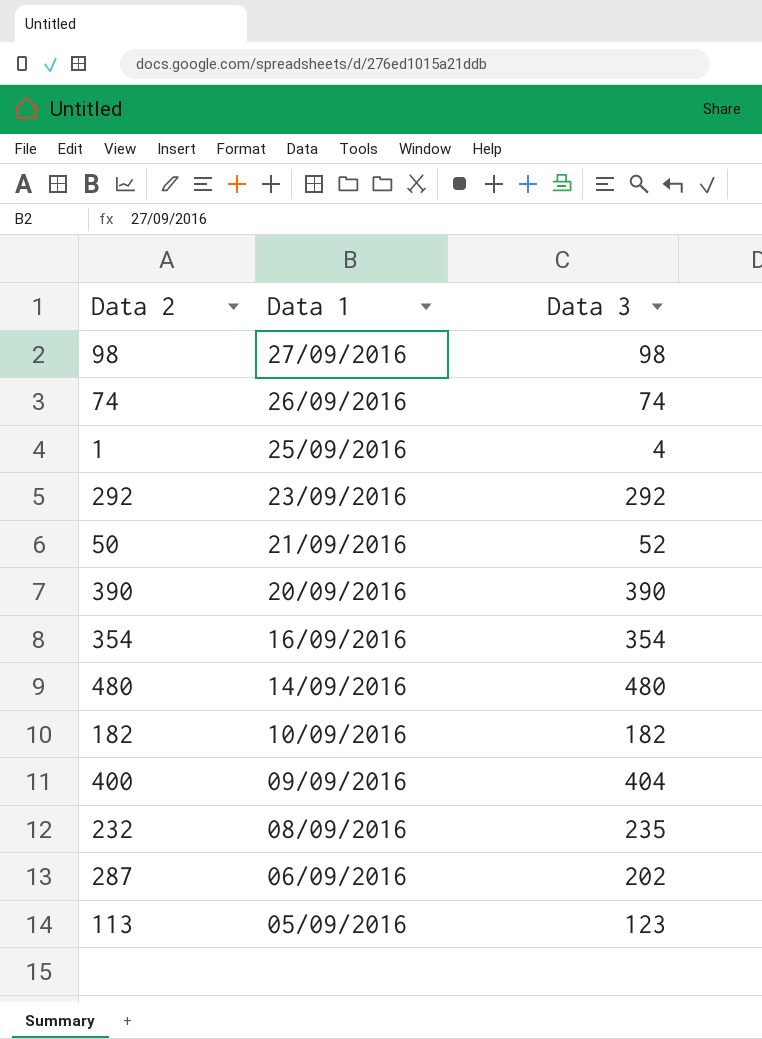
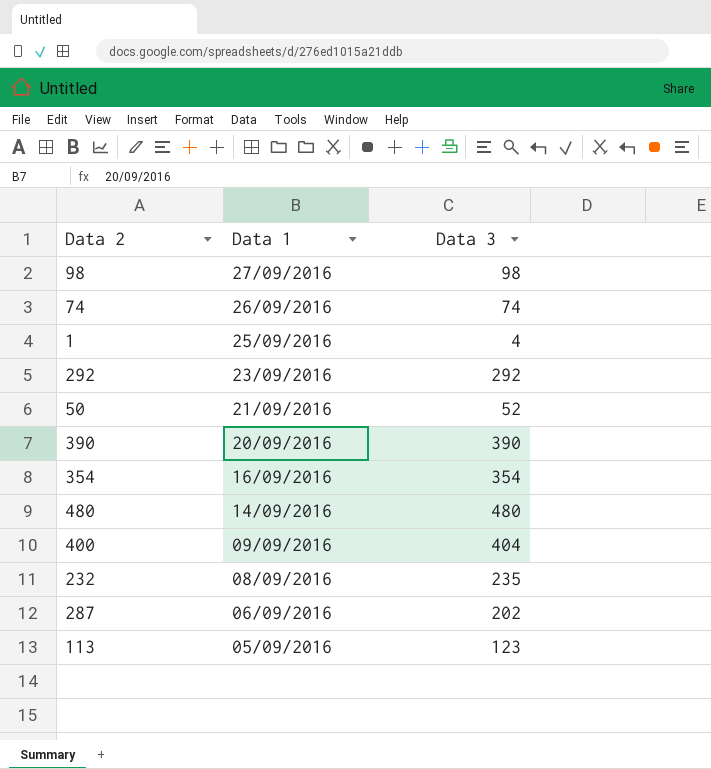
row 182: 10/09/2016 | 182 -> none

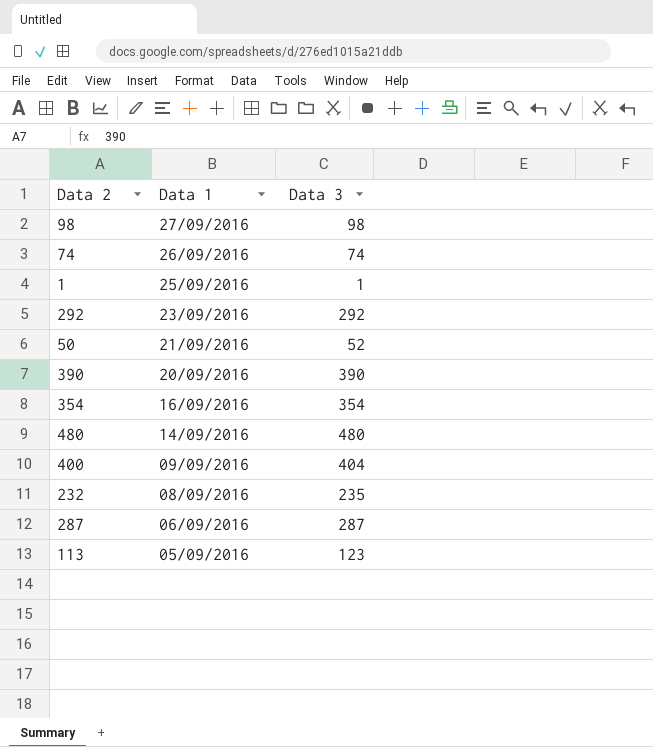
1 | Data 3: 4 -> 1
287 | Data 3: 202 -> 287

